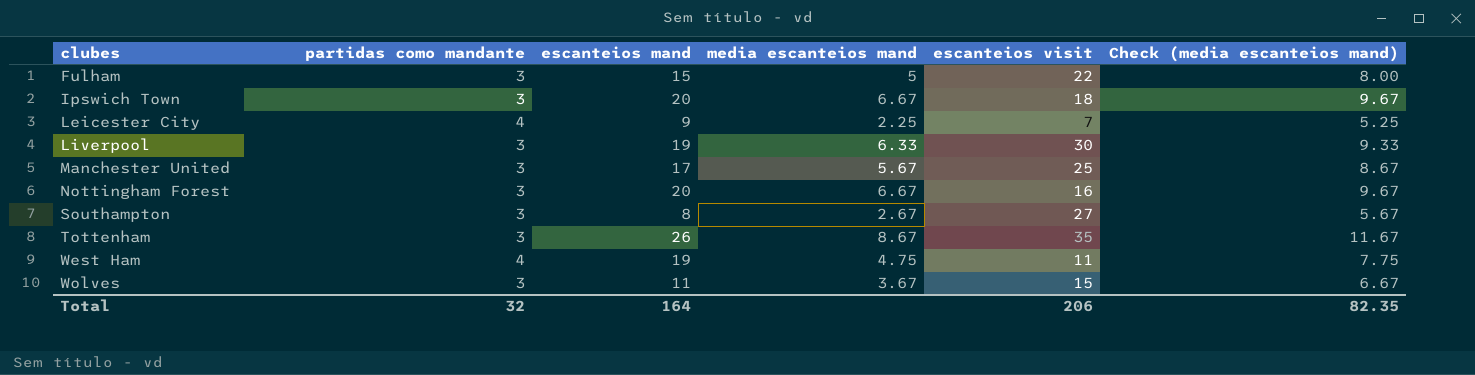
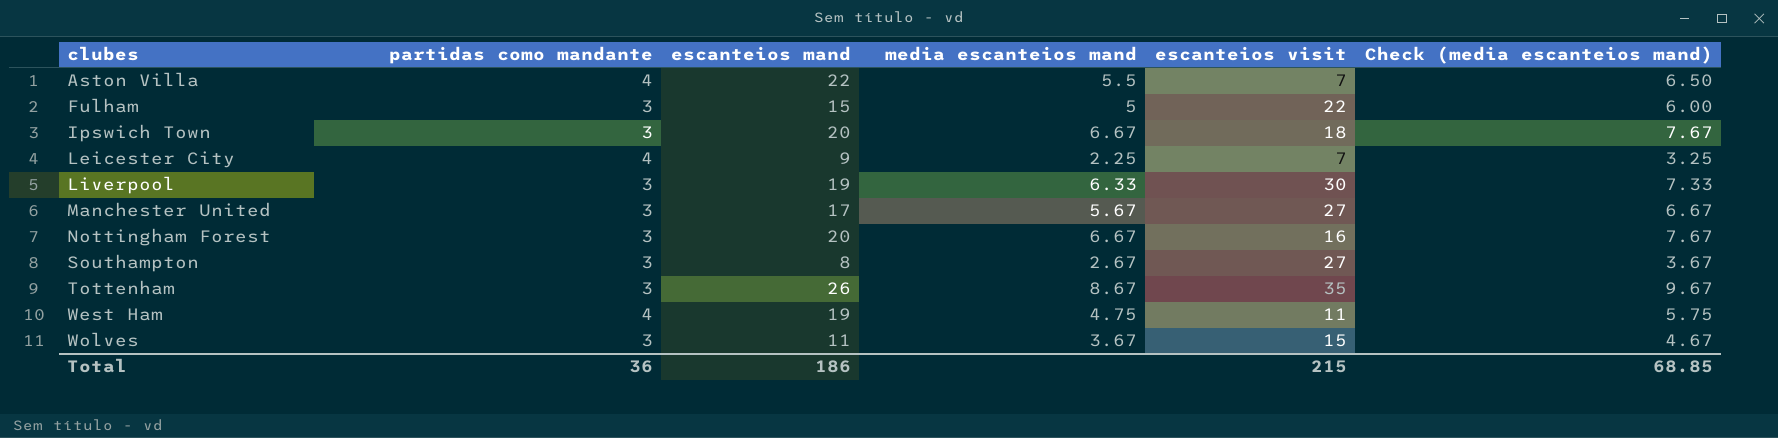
column Check (media escanteios mand) | formula: [media escanteios mand] + 3 -> [media escanteios mand] + 1
row Aston Villa: none -> 4 | 22 | 5.5 | 7 | 6.50
Manchester United | escanteios visit: 25 -> 27
Total | partidas como mandante: 32 -> 36
Total | escanteios mand: 164 -> 186
Total | escanteios visit: 206 -> 215
Total | Check (media escanteios mand): 82.35 -> 68.85

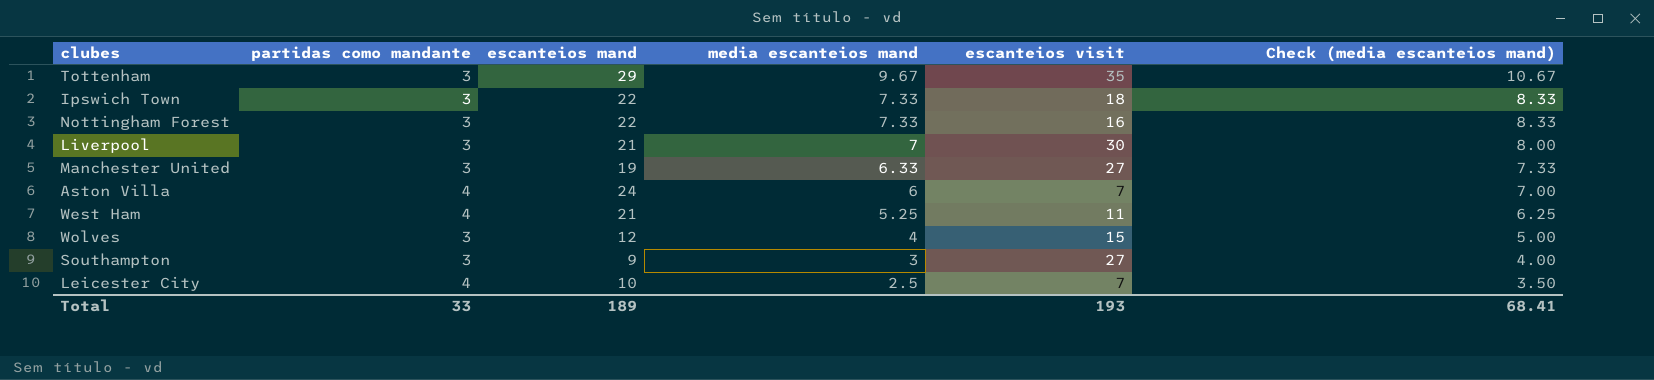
row order: clubes ascending -> media escanteios mand descending
row Fulham: 3 | 15 | 5 | 22 | 6.00 -> none
Tottenham | escanteios mand: 26 -> 29
Tottenham | media escanteios mand: 8.67 -> 9.67
Tottenham | Check (media escanteios mand): 9.67 -> 10.67
Ipswich Town | escanteios mand: 20 -> 22
Ipswich Town | media escanteios mand: 6.67 -> 7.33
Ipswich Town | Check (media escanteios mand): 7.67 -> 8.33
Nottingham Forest | escanteios mand: 20 -> 22
Nottingham Forest | media escanteios mand: 6.67 -> 7.33
Nottingham Forest | Check (media escanteios mand): 7.67 -> 8.33
Liverpool | escanteios mand: 19 -> 21
Liverpool | media escanteios mand: 6.33 -> 7
Liverpool | Check (media escanteios mand): 7.33 -> 8.00
Manchester United | escanteios mand: 17 -> 19
Manchester United | media escanteios mand: 5.67 -> 6.33
Manchester United | Check (media escanteios mand): 6.67 -> 7.33
Aston Villa | escanteios mand: 22 -> 24
Aston Villa | media escanteios mand: 5.5 -> 6
Aston Villa | Check (media escanteios mand): 6.50 -> 7.00
West Ham | escanteios mand: 19 -> 21
West Ham | media escanteios mand: 4.75 -> 5.25
West Ham | Check (media escanteios mand): 5.75 -> 6.25
Wolves | escanteios mand: 11 -> 12
Wolves | media escanteios mand: 3.67 -> 4
Wolves | Check (media escanteios mand): 4.67 -> 5.00
Southampton | escanteios mand: 8 -> 9
Southampton | media escanteios mand: 2.67 -> 3
Southampton | Check (media escanteios mand): 3.67 -> 4.00
Leicester City | escanteios mand: 9 -> 10
Leicester City | media escanteios mand: 2.25 -> 2.5
Leicester City | Check (media escanteios mand): 3.25 -> 3.50
Total | partidas como mandante: 36 -> 33
Total | escanteios mand: 186 -> 189
Total | escanteios visit: 215 -> 193
Total | Check (media escanteios mand): 68.85 -> 68.41

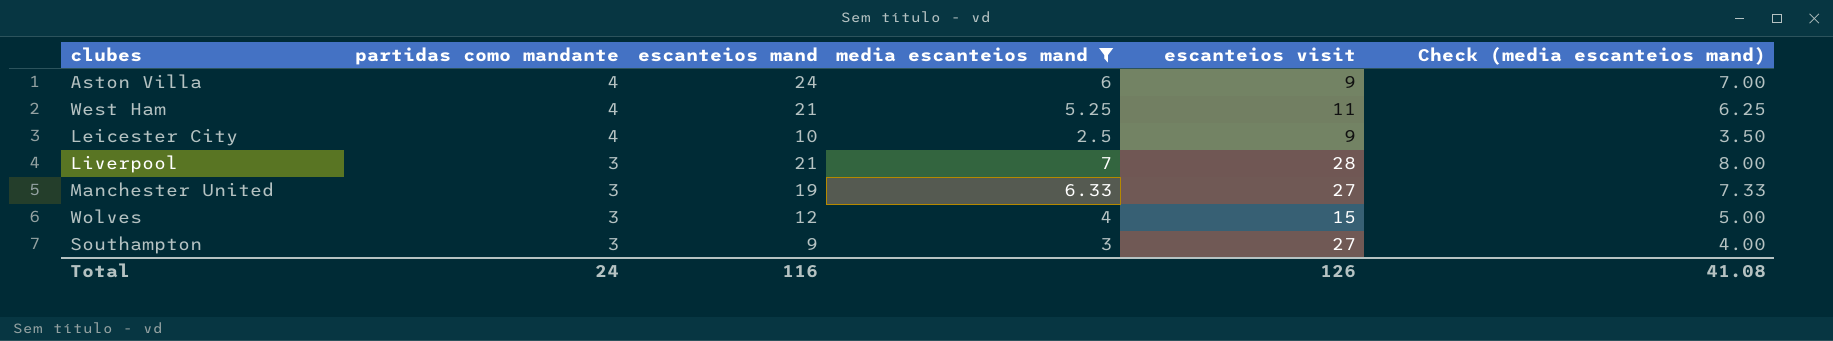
filter: none -> media escanteios mand <= 7
row order: media escanteios mand descending -> partidas como mandante descending
Aston Villa | escanteios visit: 7 -> 9
Leicester City | escanteios visit: 7 -> 9
Liverpool | escanteios visit: 30 -> 28
Total | partidas como mandante: 33 -> 24
Total | escanteios mand: 189 -> 116
Total | escanteios visit: 193 -> 126
Total | Check (media escanteios mand): 68.41 -> 41.08

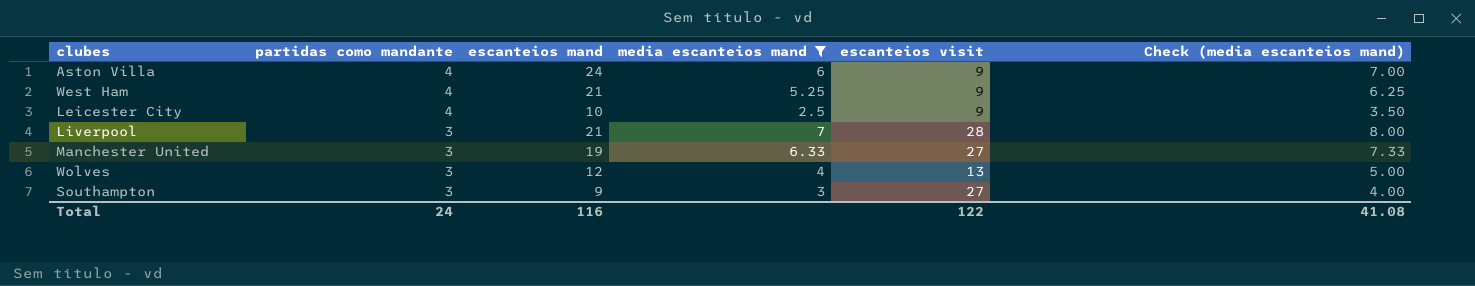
West Ham | escanteios visit: 11 -> 9
Wolves | escanteios visit: 15 -> 13
Total | escanteios visit: 126 -> 122

